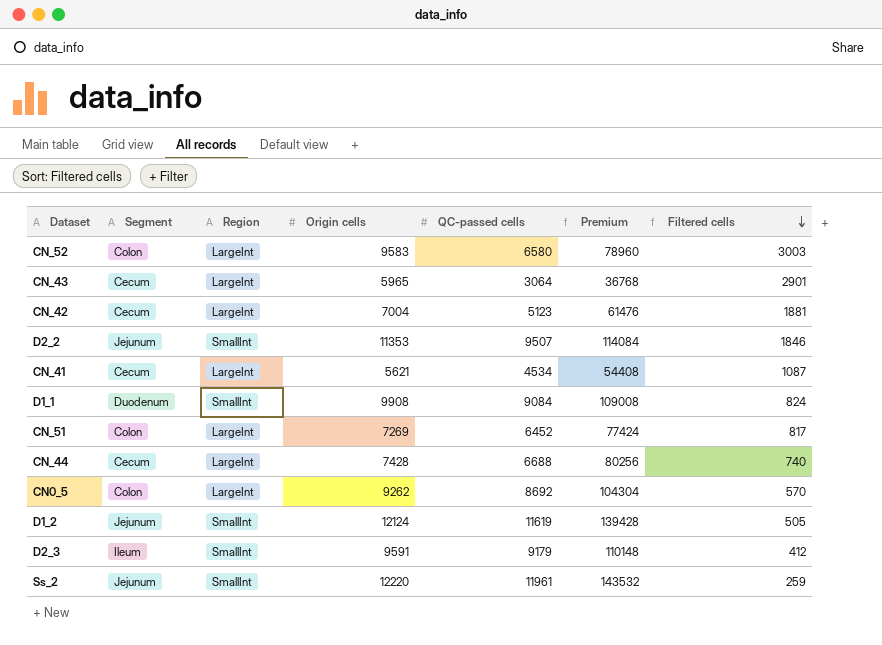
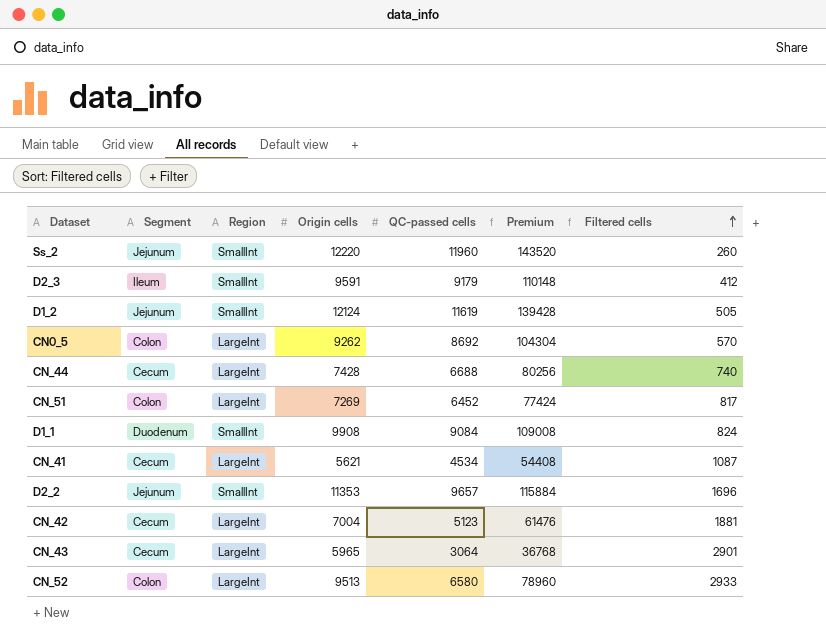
row order: Filtered cells descending -> Filtered cells ascending
Ss_2 | QC-passed cells: 11961 -> 11960
Ss_2 | Premium: 143532 -> 143520
Ss_2 | Filtered cells: 259 -> 260
D2_2 | QC-passed cells: 9507 -> 9657
D2_2 | Premium: 114084 -> 115884
D2_2 | Filtered cells: 1846 -> 1696
CN_52 | Origin cells: 9583 -> 9513
CN_52 | Filtered cells: 3003 -> 2933

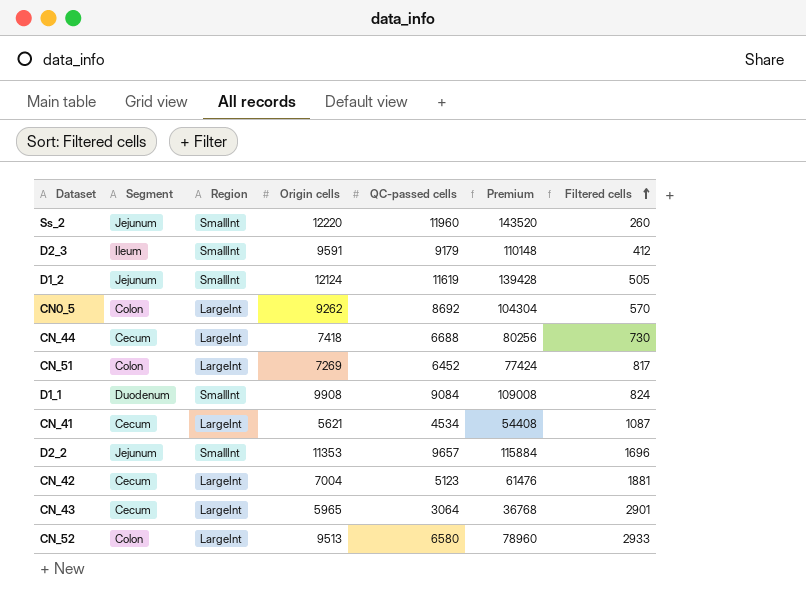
CN_44 | Origin cells: 7428 -> 7418
CN_44 | Filtered cells: 740 -> 730

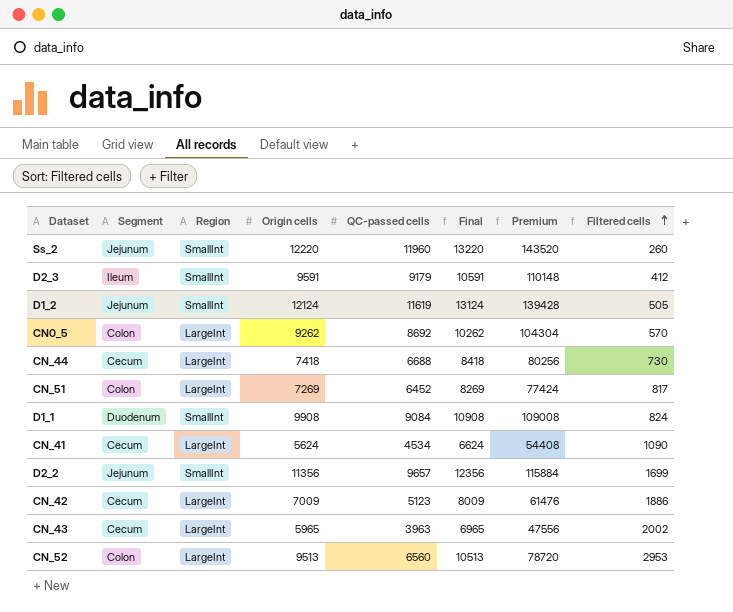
column Final | formula: none -> [Origin cells] + 1000
CN_41 | Origin cells: 5621 -> 5624
CN_41 | Filtered cells: 1087 -> 1090
D2_2 | Origin cells: 11353 -> 11356
D2_2 | Filtered cells: 1696 -> 1699
CN_42 | Origin cells: 7004 -> 7009
CN_42 | Filtered cells: 1881 -> 1886
CN_43 | QC-passed cells: 3064 -> 3963
CN_43 | Premium: 36768 -> 47556
CN_43 | Filtered cells: 2901 -> 2002
CN_52 | QC-passed cells: 6580 -> 6560
CN_52 | Premium: 78960 -> 78720
CN_52 | Filtered cells: 2933 -> 2953

